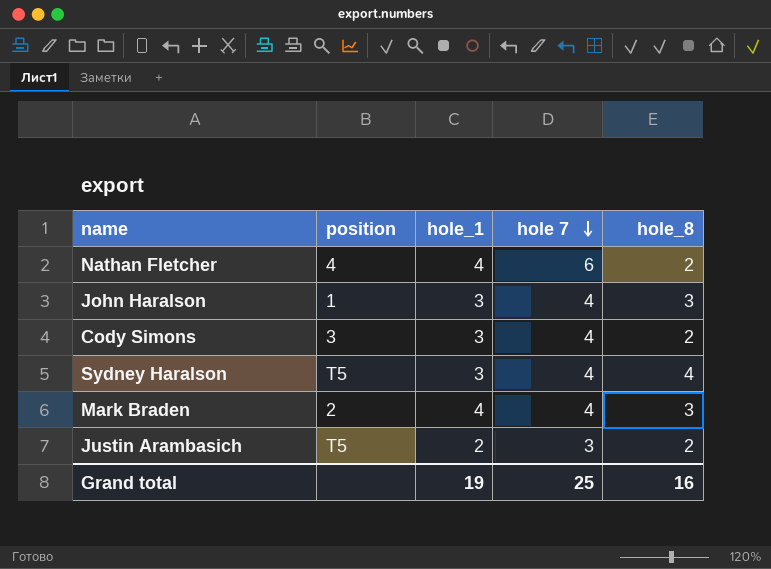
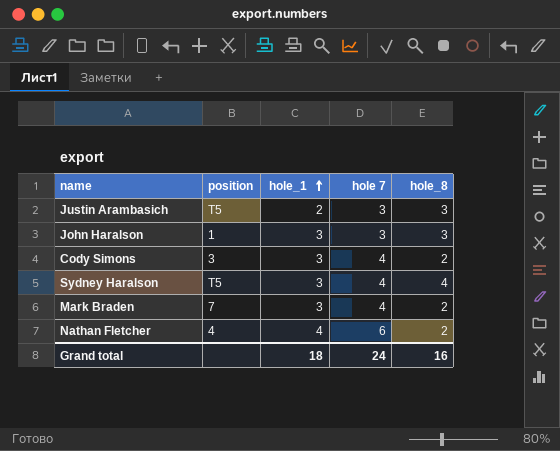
row order: hole 7 descending -> hole_1 ascending
Justin Arambasich | hole_8: 2 -> 3
John Haralson | hole 7: 4 -> 3
Mark Braden | position: 2 -> 7
Mark Braden | hole_1: 4 -> 3
Mark Braden | hole_8: 3 -> 2
Grand total | hole_1: 19 -> 18
Grand total | hole 7: 25 -> 24

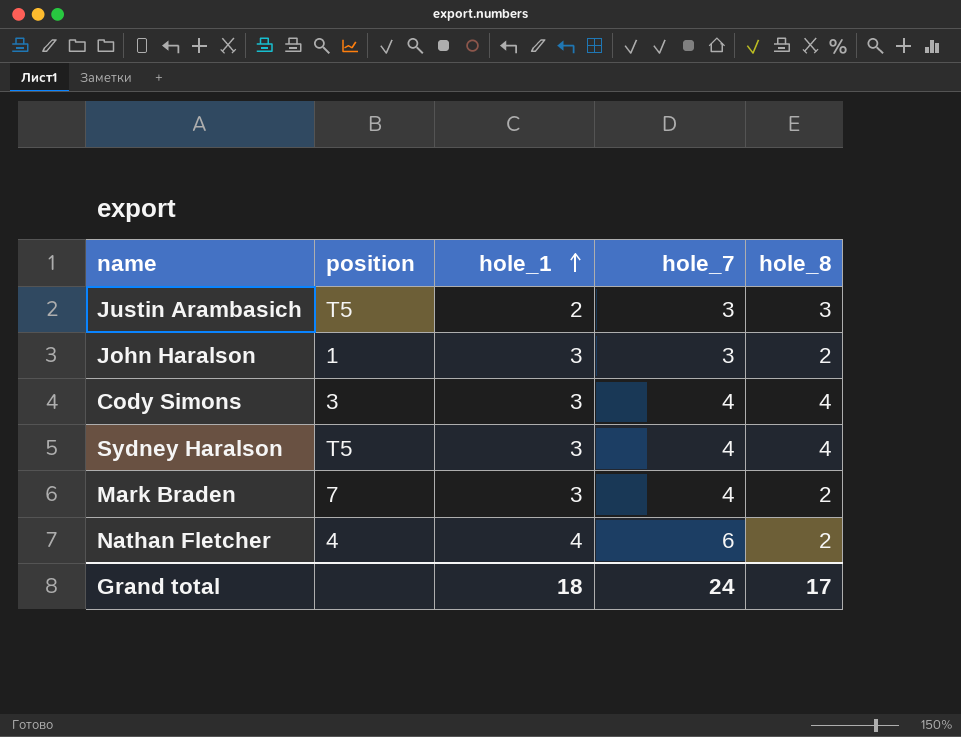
column name: hole 7 -> hole_7
John Haralson | hole_8: 3 -> 2
Cody Simons | hole_8: 2 -> 4
Grand total | hole_8: 16 -> 17

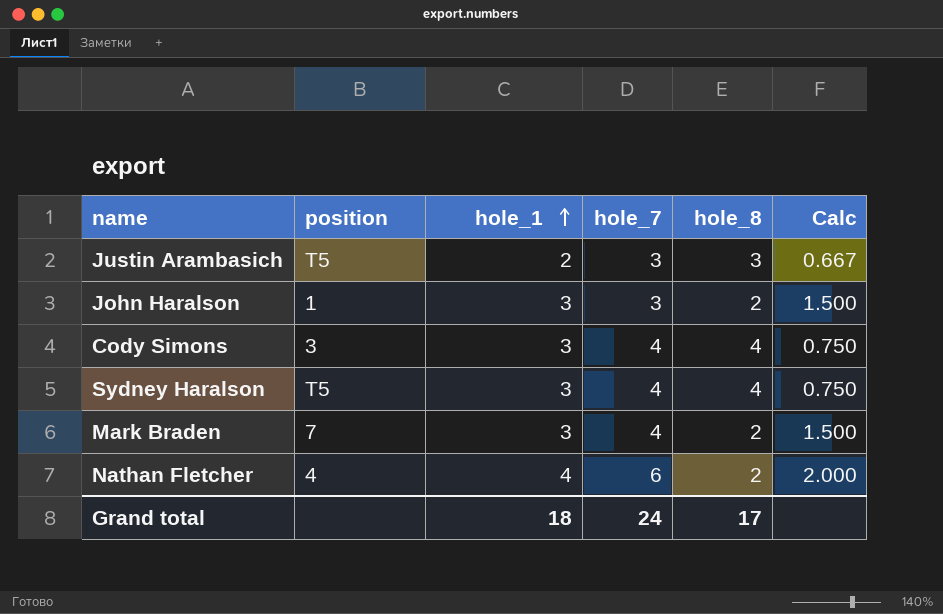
column Calc | formula: none -> [hole_1] / [hole_8]

